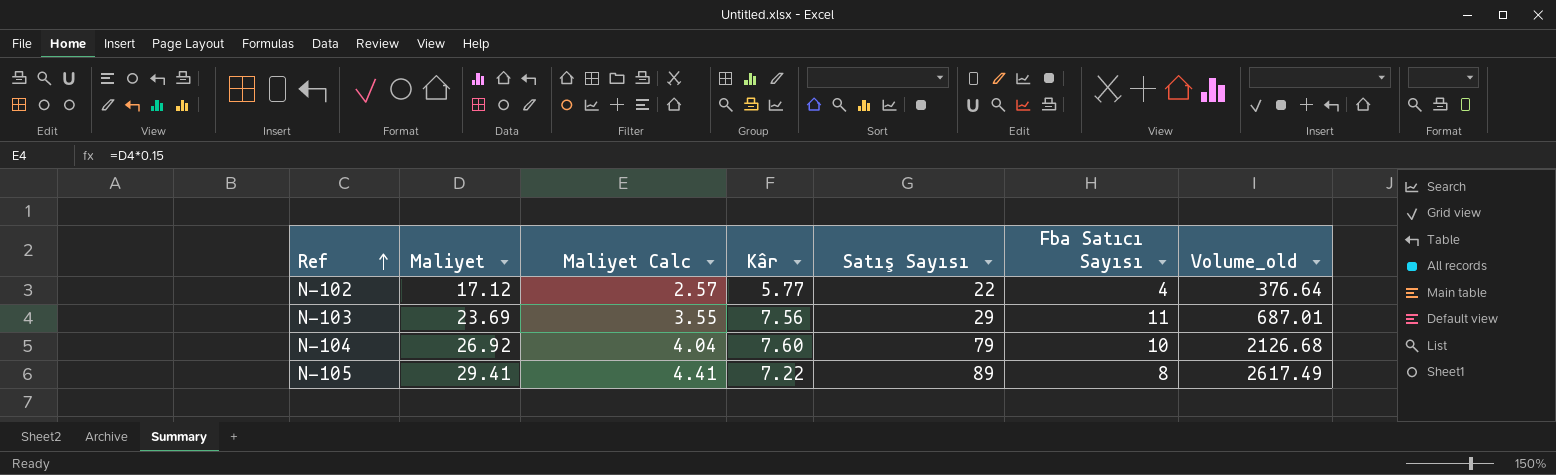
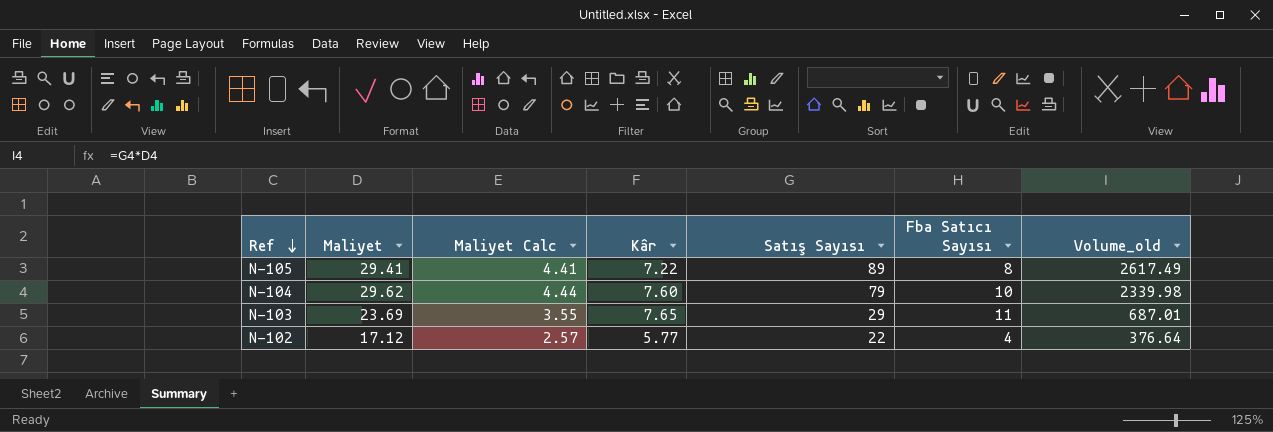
row order: Ref ascending -> Ref descending
N-104 | Maliyet: 26.92 -> 29.62
N-104 | Maliyet Calc: 4.04 -> 4.44
N-104 | Volume_old: 2126.68 -> 2339.98
N-103 | Kâr: 7.56 -> 7.65

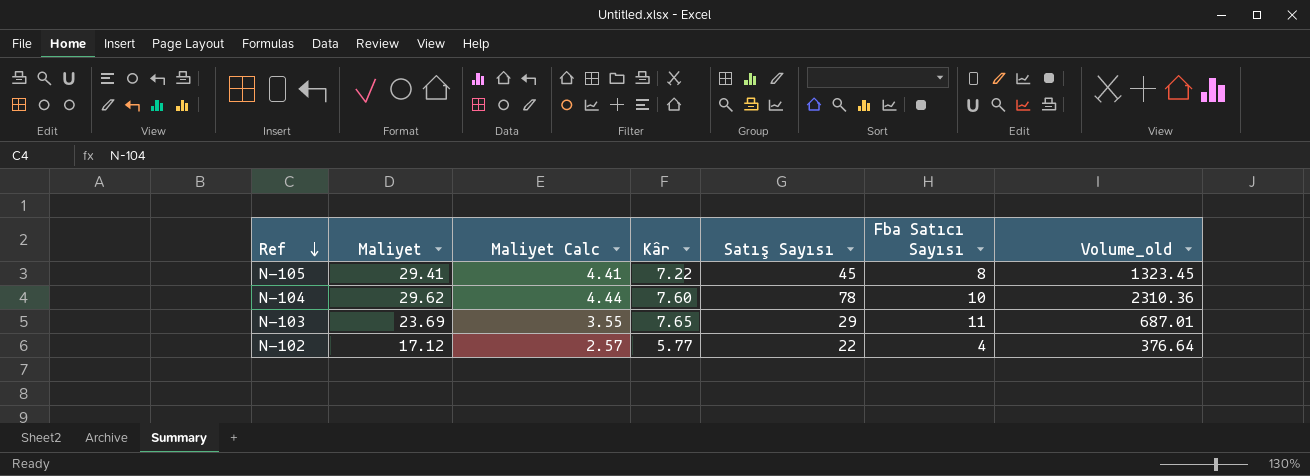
N-105 | Satış Sayısı: 89 -> 45
N-105 | Volume_old: 2617.49 -> 1323.45
N-104 | Satış Sayısı: 79 -> 78
N-104 | Volume_old: 2339.98 -> 2310.36

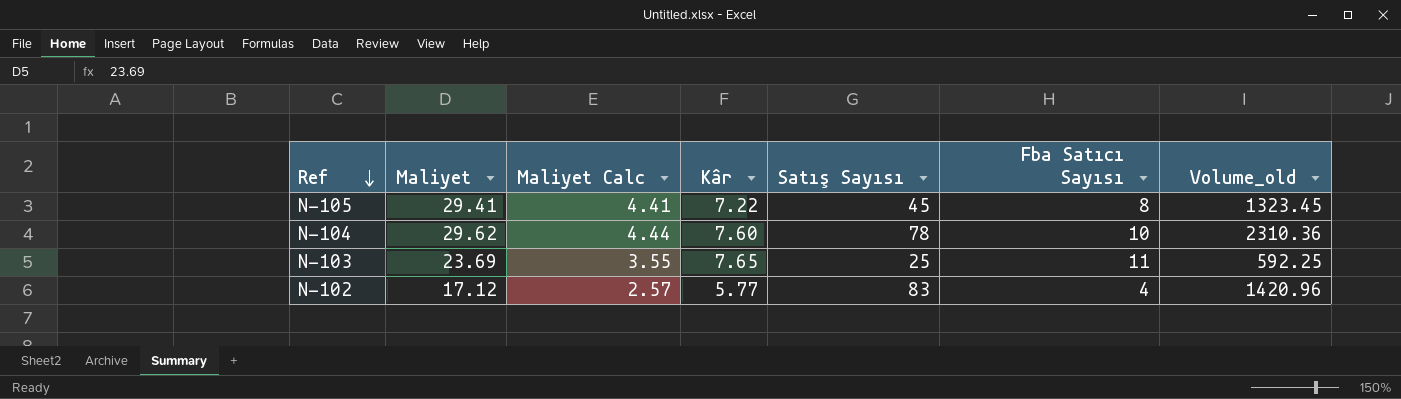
N-103 | Satış Sayısı: 29 -> 25
N-103 | Volume_old: 687.01 -> 592.25
N-102 | Satış Sayısı: 22 -> 83
N-102 | Volume_old: 376.64 -> 1420.96

